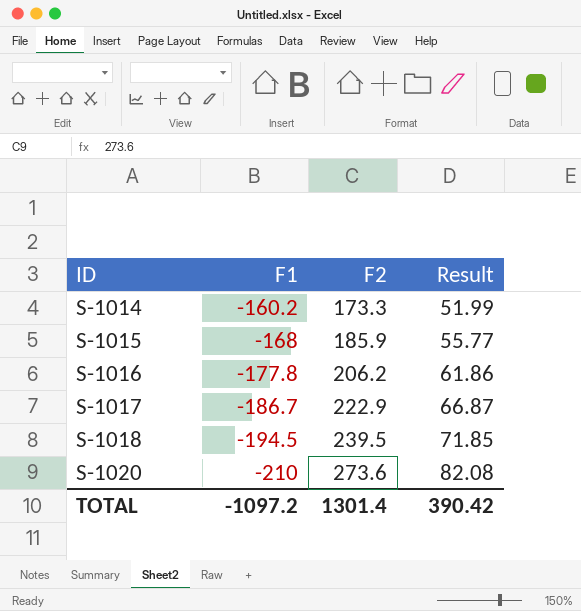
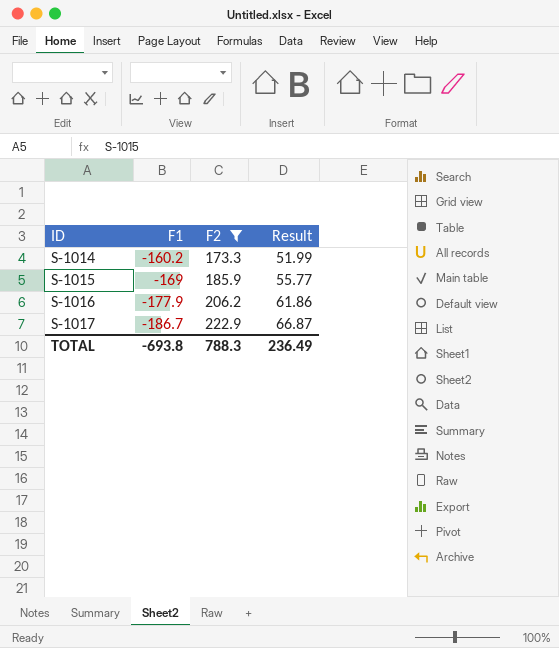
filter: none -> F2 <= 222.9
S-1015 | F1: -168 -> -169
S-1016 | F1: -177.8 -> -177.9
TOTAL | F1: -1097.2 -> -693.8
TOTAL | F2: 1301.4 -> 788.3
TOTAL | Result: 390.42 -> 236.49

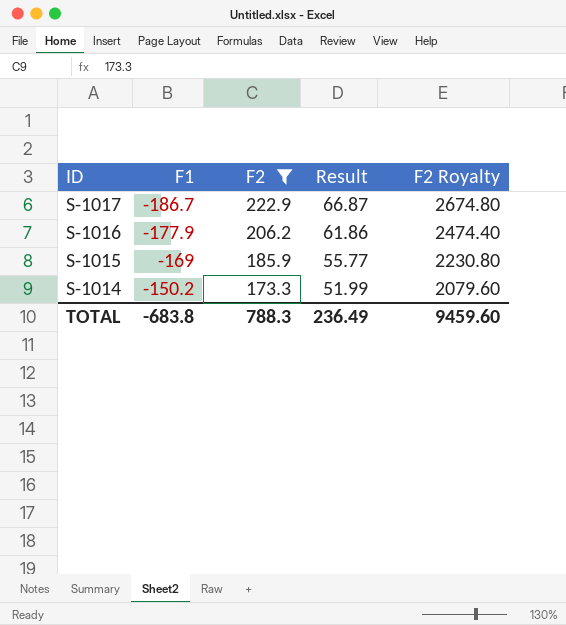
row order: ID ascending -> ID descending
column F2 Royalty | formula: none -> [F2] * 12
S-1014 | F1: -160.2 -> -150.2
TOTAL | F1: -693.8 -> -683.8

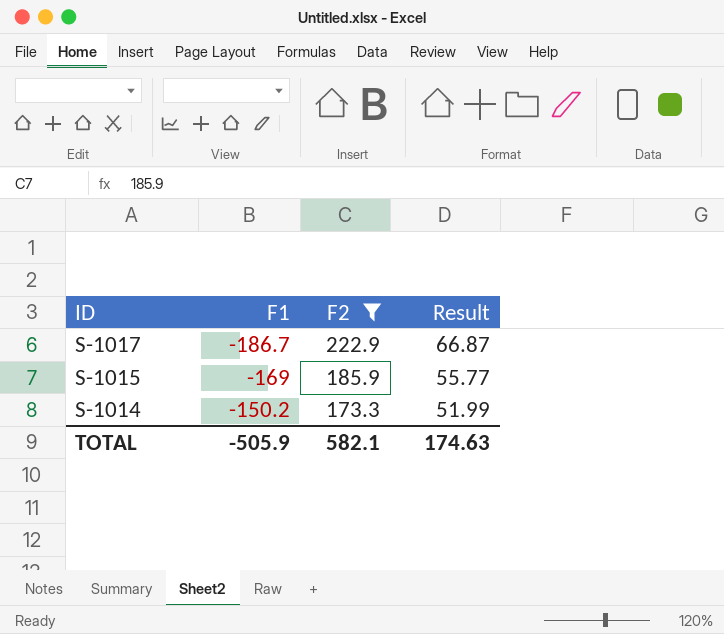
column F2 Royalty | formula: [F2] * 12 -> none
row S-1016: -177.9 | 206.2 | 61.86 | 2474.40 -> none
TOTAL | F1: -683.8 -> -505.9
TOTAL | F2: 788.3 -> 582.1
TOTAL | Result: 236.49 -> 174.63

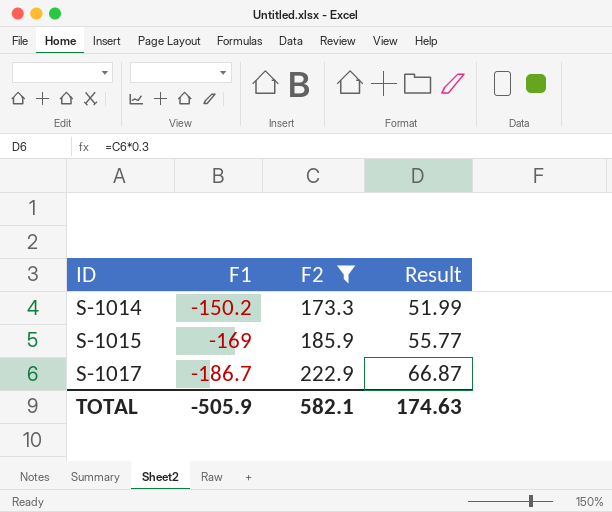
row order: ID descending -> ID ascending

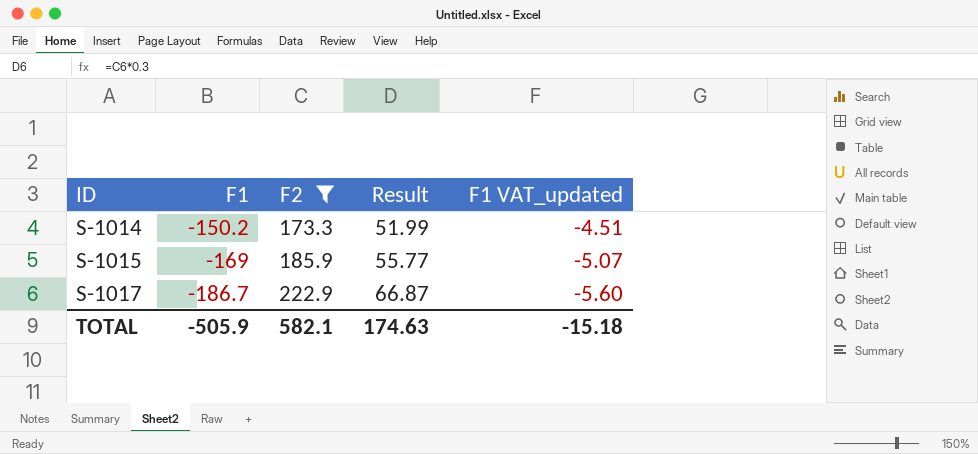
column F1 VAT_updated | formula: none -> [F1] * 0.03

